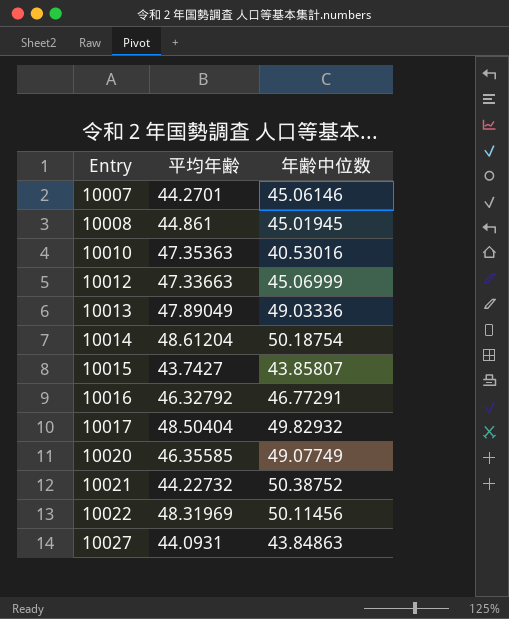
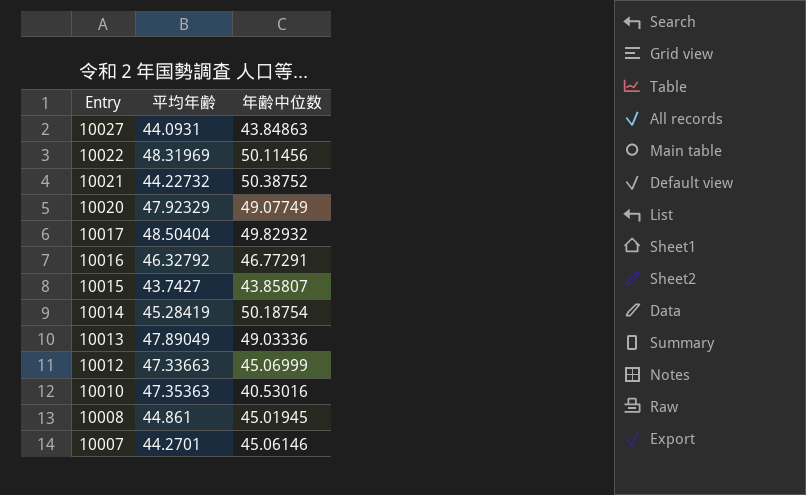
row order: Entry ascending -> Entry descending
10020 | 平均年齢: 46.35585 -> 47.92329
10014 | 平均年齢: 48.61204 -> 45.28419

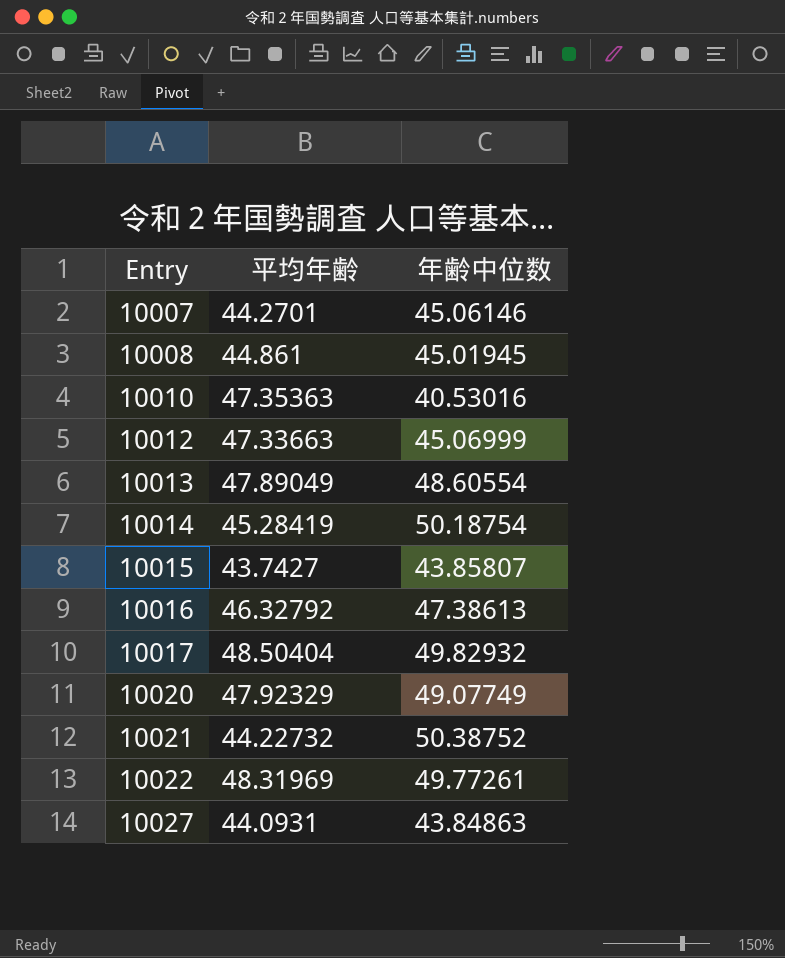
row order: Entry descending -> Entry ascending
10013 | 年齢中位数: 49.03336 -> 48.60554
10016 | 年齢中位数: 46.77291 -> 47.38613
10022 | 年齢中位数: 50.11456 -> 49.77261

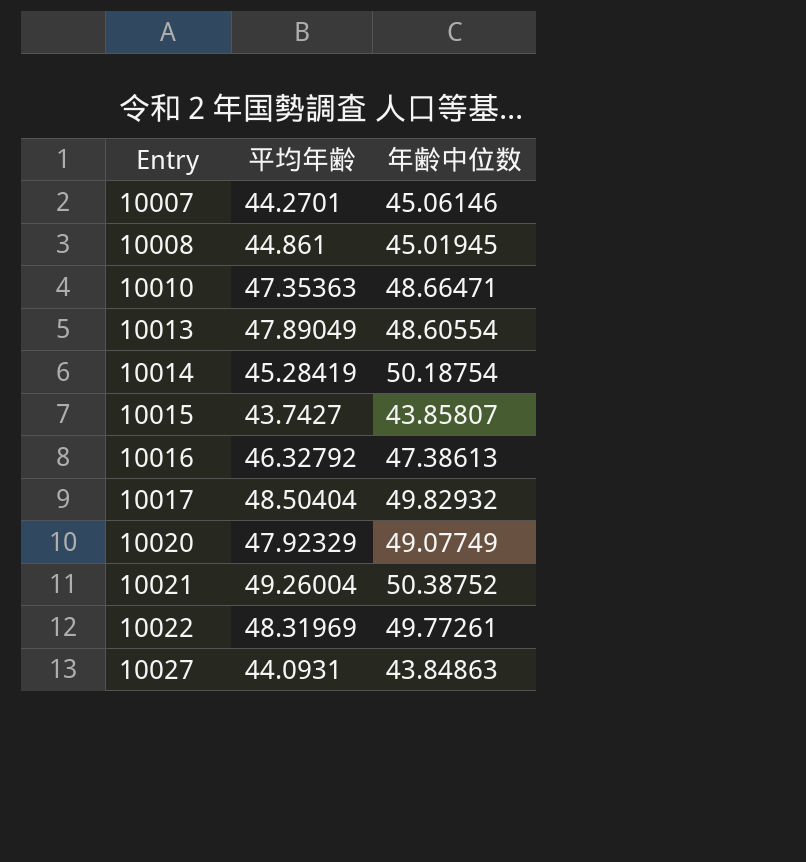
row 10012: 47.33663 | 45.06999 -> none
10010 | 年齢中位数: 40.53016 -> 48.66471
10021 | 平均年齢: 44.22732 -> 49.26004

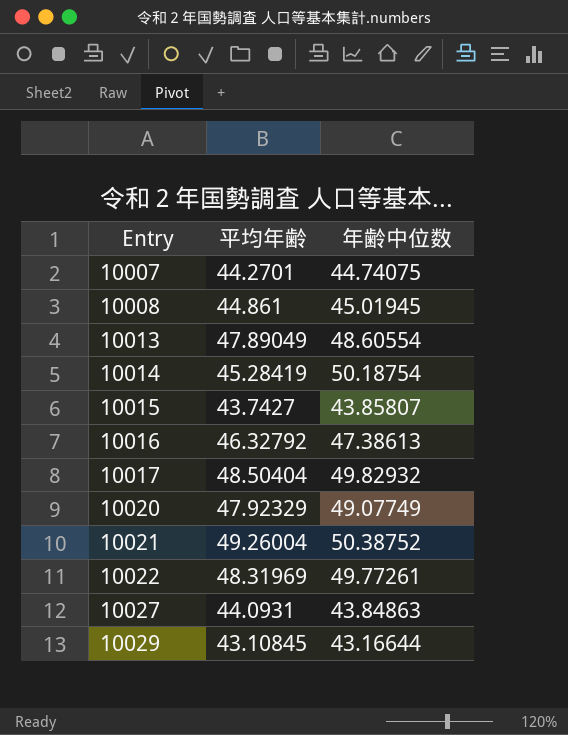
row 10010: 47.35363 | 48.66471 -> none
10007 | 年齢中位数: 45.06146 -> 44.74075
row 10029: none -> 43.10845 | 43.16644

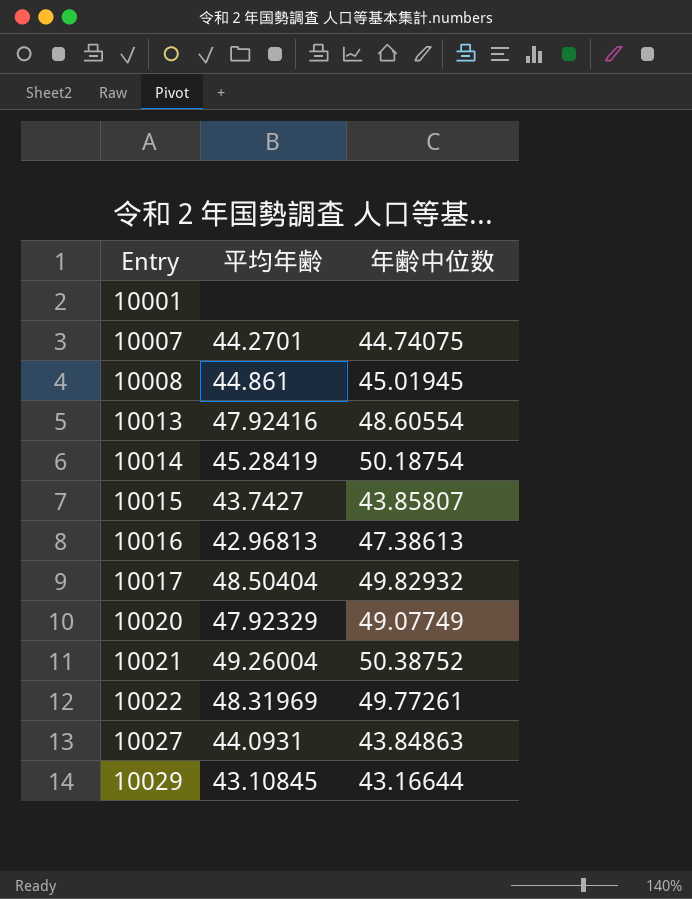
row 10001: none -> none | none
10013 | 平均年齢: 47.89049 -> 47.92416
10016 | 平均年齢: 46.32792 -> 42.96813

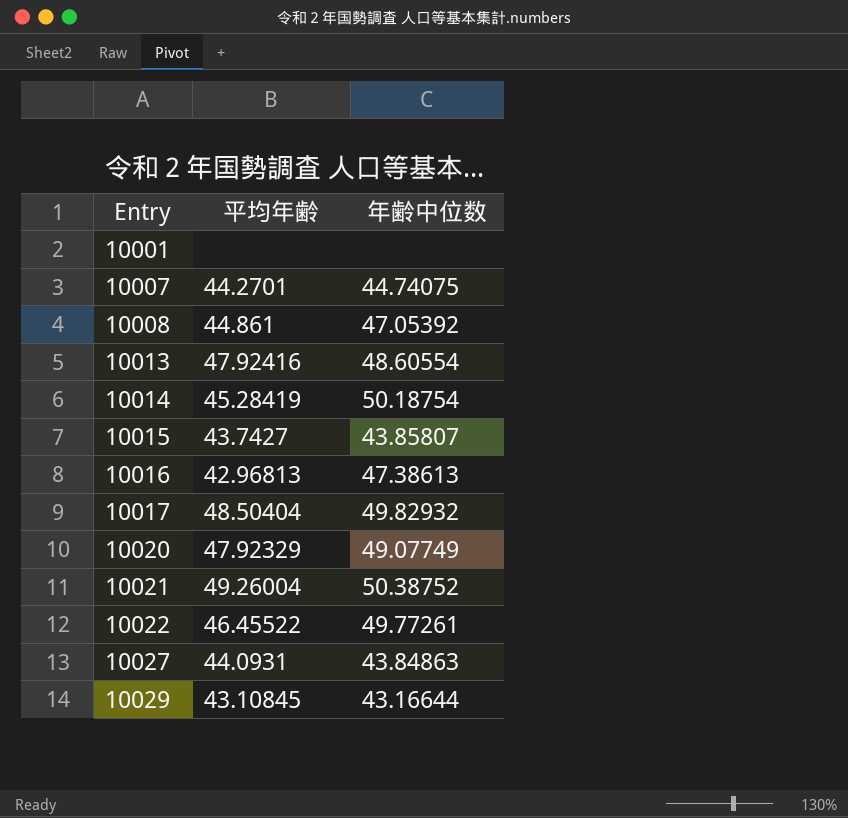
10008 | 年齢中位数: 45.01945 -> 47.05392
10022 | 平均年齢: 48.31969 -> 46.45522

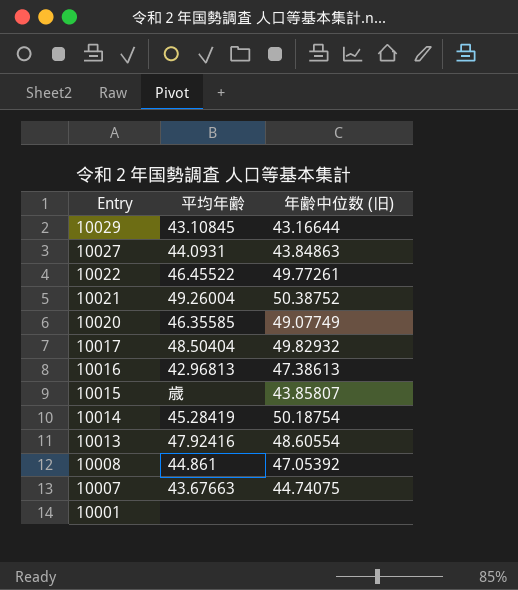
row order: Entry ascending -> Entry descending
column name: 年齢中位数 -> 年齢中位数 (旧)
10020 | 平均年齢: 47.92329 -> 46.35585
10015 | 平均年齢: 43.7427 -> 歳
10007 | 平均年齢: 44.2701 -> 43.67663

